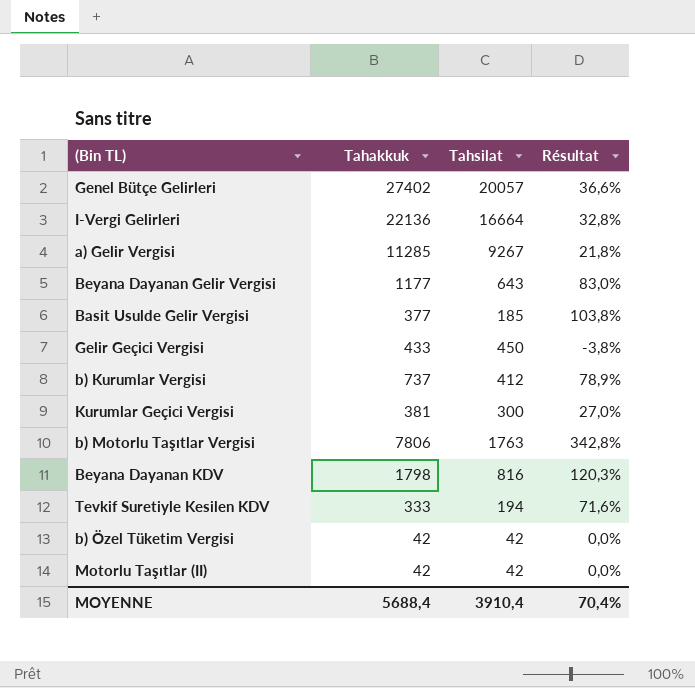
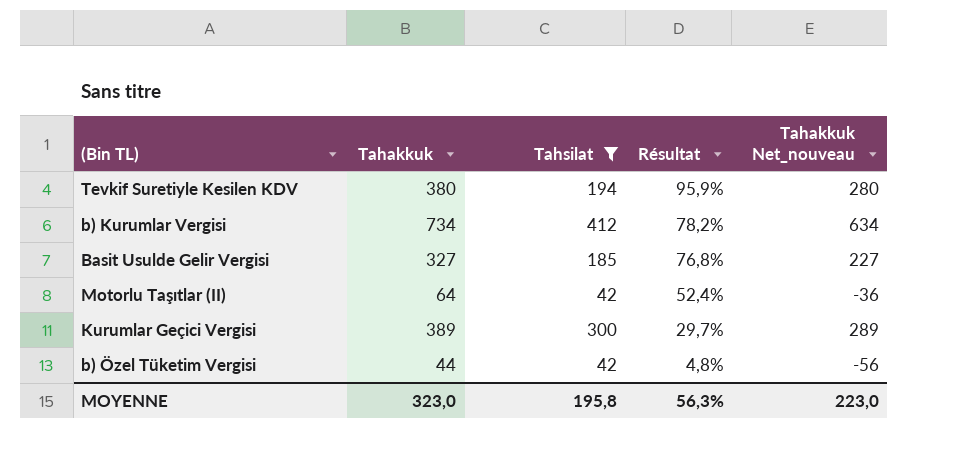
filter: none -> Tahsilat <= 412
row order: none -> Résultat descending
column Tahakkuk Net_nouveau | formula: none -> [Tahakkuk] - 100
Tevkif Suretiyle Kesilen KDV | Tahakkuk: 333 -> 380
Tevkif Suretiyle Kesilen KDV | Résultat: 71,6% -> 95,9%
b) Kurumlar Vergisi | Tahakkuk: 737 -> 734
b) Kurumlar Vergisi | Résultat: 78,9% -> 78,2%
Basit Usulde Gelir Vergisi | Tahakkuk: 377 -> 327
Basit Usulde Gelir Vergisi | Résultat: 103,8% -> 76,8%
Motorlu Taşıtlar (II) | Tahakkuk: 42 -> 64
Motorlu Taşıtlar (II) | Résultat: 0,0% -> 52,4%
Kurumlar Geçici Vergisi | Tahakkuk: 381 -> 389
Kurumlar Geçici Vergisi | Résultat: 27,0% -> 29,7%
b) Özel Tüketim Vergisi | Tahakkuk: 42 -> 44
b) Özel Tüketim Vergisi | Résultat: 0,0% -> 4,8%
MOYENNE | Tahakkuk: 5688,4 -> 323,0
MOYENNE | Tahsilat: 3910,4 -> 195,8
MOYENNE | Résultat: 70,4% -> 56,3%

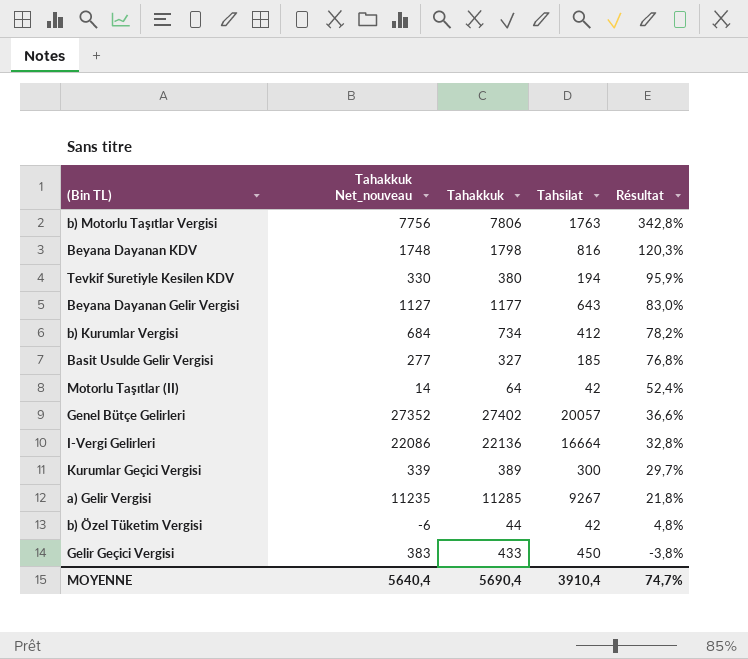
filter: Tahsilat <= 412 -> none
column Tahakkuk Net_nouveau | formula: [Tahakkuk] - 100 -> [Tahakkuk] - 50
column Tahakkuk Net_nouveau | position: 5 -> 2
MOYENNE | Tahakkuk Net_nouveau: 223,0 -> 5640,4
MOYENNE | Tahakkuk: 323,0 -> 5690,4
MOYENNE | Tahsilat: 195,8 -> 3910,4
MOYENNE | Résultat: 56,3% -> 74,7%

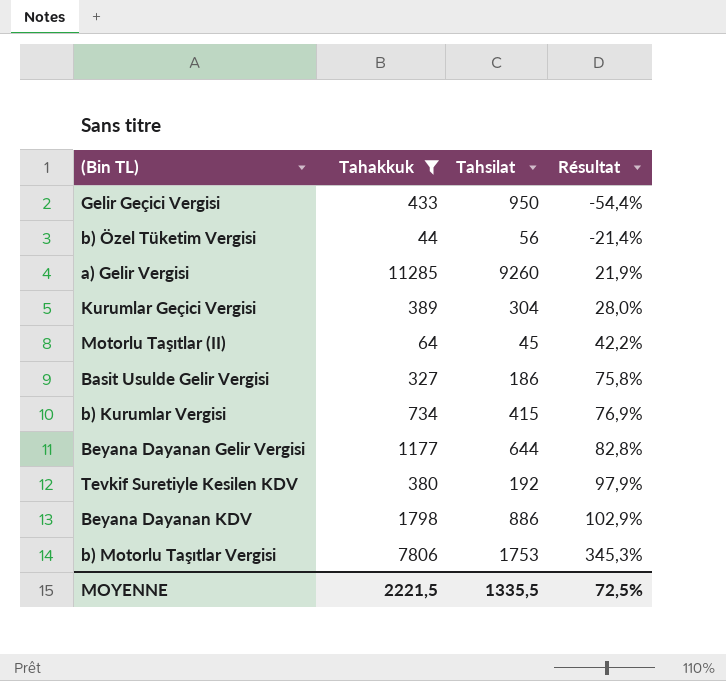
filter: none -> Tahakkuk <= 11285
row order: Résultat descending -> Résultat ascending
column Tahakkuk Net_nouveau | formula: [Tahakkuk] - 50 -> none
Gelir Geçici Vergisi | Tahsilat: 450 -> 950
Gelir Geçici Vergisi | Résultat: -3,8% -> -54,4%
b) Özel Tüketim Vergisi | Tahsilat: 42 -> 56
b) Özel Tüketim Vergisi | Résultat: 4,8% -> -21,4%
a) Gelir Vergisi | Tahsilat: 9267 -> 9260
a) Gelir Vergisi | Résultat: 21,8% -> 21,9%
Kurumlar Geçici Vergisi | Tahsilat: 300 -> 304
Kurumlar Geçici Vergisi | Résultat: 29,7% -> 28,0%
Motorlu Taşıtlar (II) | Tahsilat: 42 -> 45
Motorlu Taşıtlar (II) | Résultat: 52,4% -> 42,2%
Basit Usulde Gelir Vergisi | Tahsilat: 185 -> 186
Basit Usulde Gelir Vergisi | Résultat: 76,8% -> 75,8%
b) Kurumlar Vergisi | Tahsilat: 412 -> 415
b) Kurumlar Vergisi | Résultat: 78,2% -> 76,9%
Beyana Dayanan Gelir Vergisi | Tahsilat: 643 -> 644
Beyana Dayanan Gelir Vergisi | Résultat: 83,0% -> 82,8%
Tevkif Suretiyle Kesilen KDV | Tahsilat: 194 -> 192
Tevkif Suretiyle Kesilen KDV | Résultat: 95,9% -> 97,9%
Beyana Dayanan KDV | Tahsilat: 816 -> 886
Beyana Dayanan KDV | Résultat: 120,3% -> 102,9%
b) Motorlu Taşıtlar Vergisi | Tahsilat: 1763 -> 1753
b) Motorlu Taşıtlar Vergisi | Résultat: 342,8% -> 345,3%
MOYENNE | Tahakkuk: 5690,4 -> 2221,5
MOYENNE | Tahsilat: 3910,4 -> 1335,5
MOYENNE | Résultat: 74,7% -> 72,5%

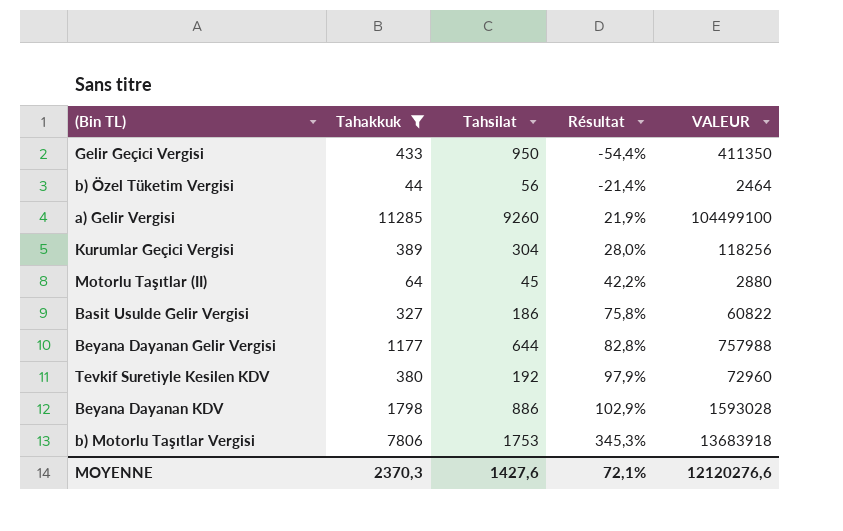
column VALEUR | formula: none -> [Tahakkuk] * [Tahsilat]
row b) Kurumlar Vergisi: 734 | 415 | 76,9% -> none
MOYENNE | Tahakkuk: 2221,5 -> 2370,3
MOYENNE | Tahsilat: 1335,5 -> 1427,6
MOYENNE | Résultat: 72,5% -> 72,1%

